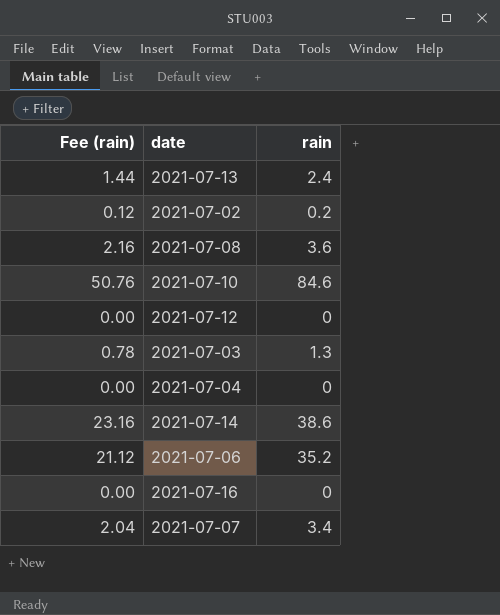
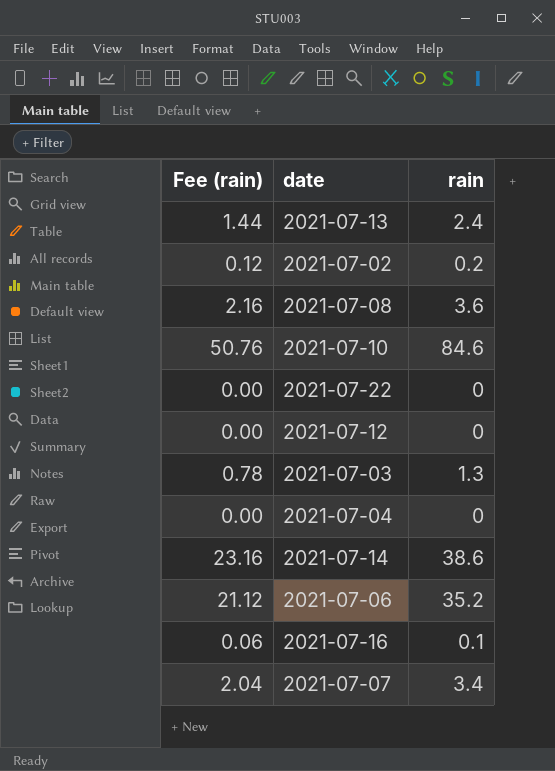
row 2021-07-22: none -> 0.00 | 0
2021-07-16 | Fee (rain): 0.00 -> 0.06
2021-07-16 | rain: 0 -> 0.1

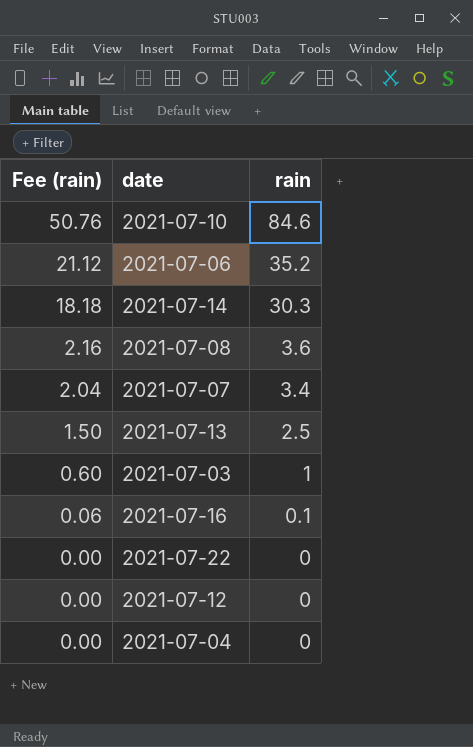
row order: none -> Fee (rain) descending
row 2021-07-02: 0.12 | 0.2 -> none
2021-07-14 | Fee (rain): 23.16 -> 18.18
2021-07-14 | rain: 38.6 -> 30.3
2021-07-13 | Fee (rain): 1.44 -> 1.50
2021-07-13 | rain: 2.4 -> 2.5
2021-07-03 | Fee (rain): 0.78 -> 0.60
2021-07-03 | rain: 1.3 -> 1

